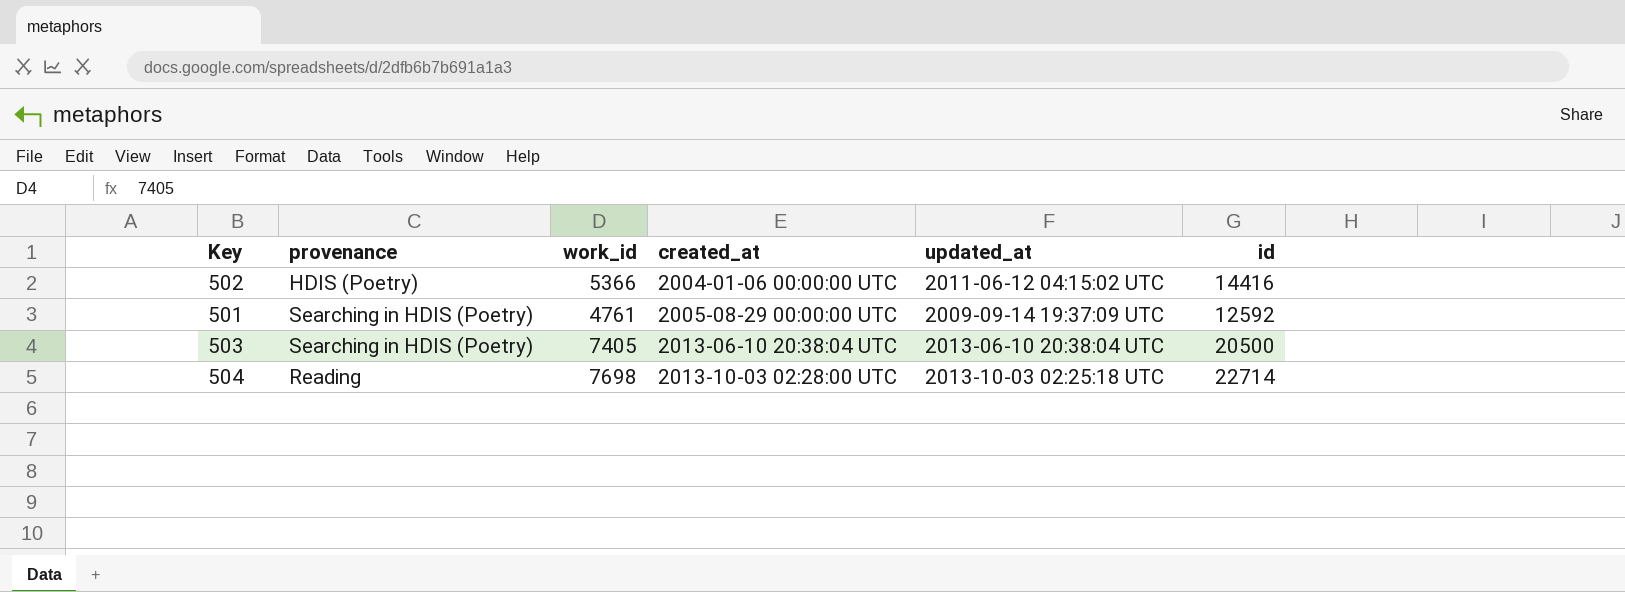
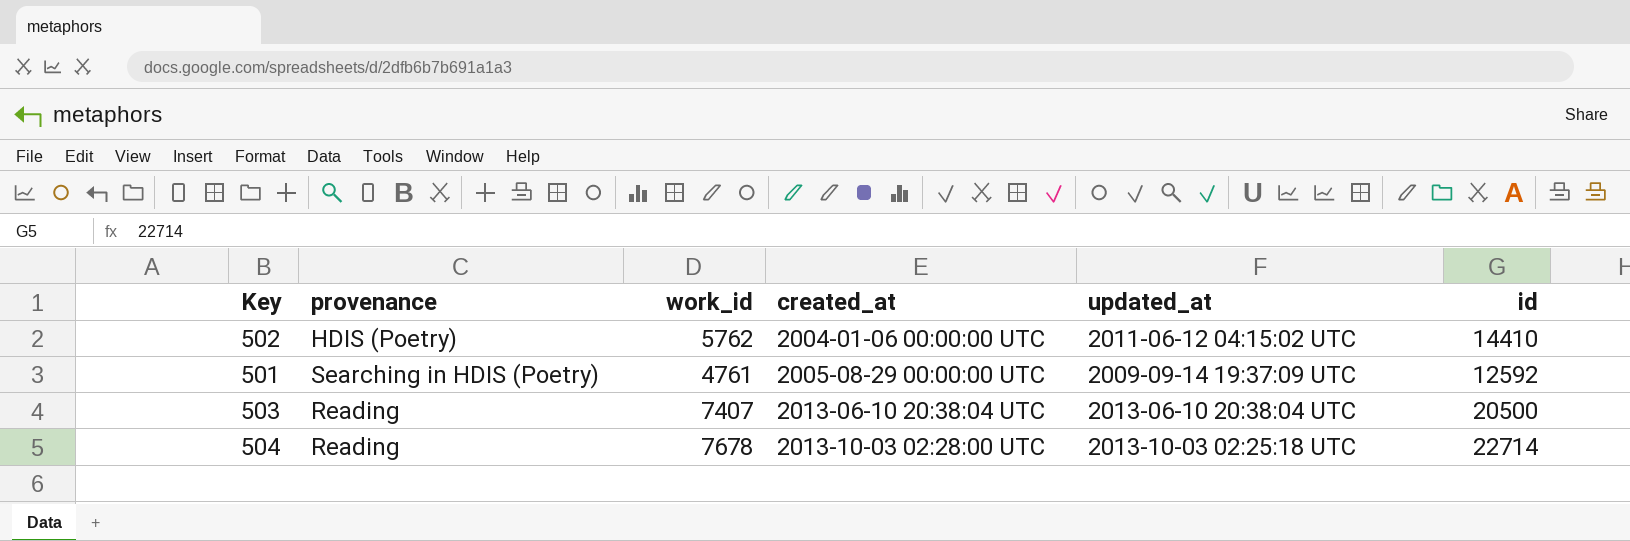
502 | work_id: 5366 -> 5762
502 | id: 14416 -> 14410
503 | provenance: Searching in HDIS (Poetry) -> Reading
503 | work_id: 7405 -> 7407
504 | work_id: 7698 -> 7678

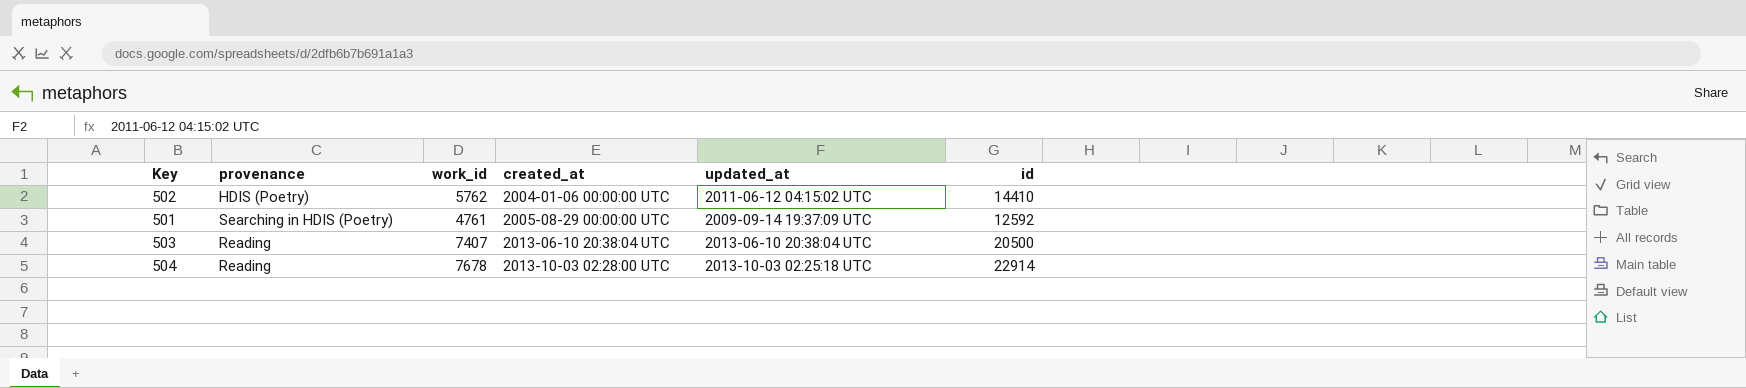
504 | id: 22714 -> 22914

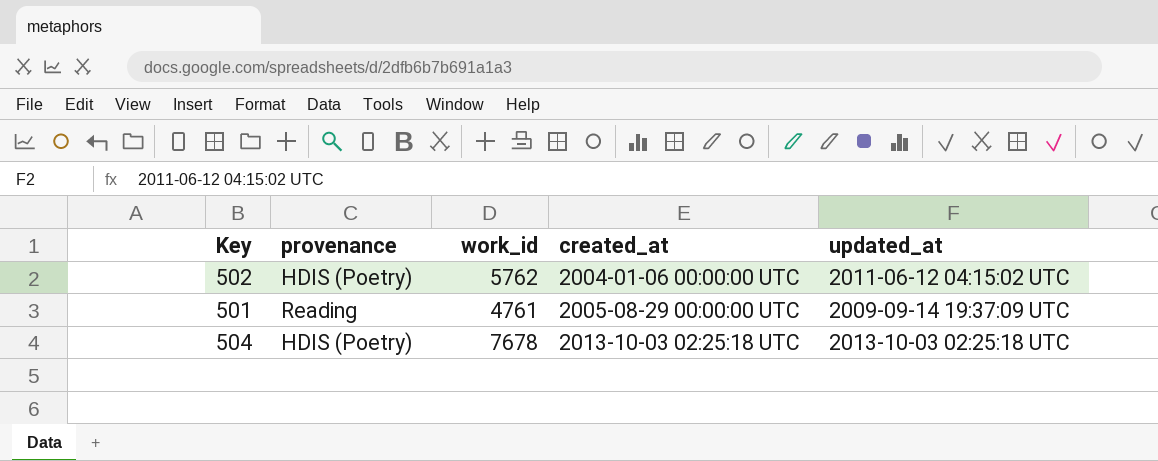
column id | position: 6 -> none
row 503: Reading | 7407 | 2013-06-10 20:38:04 UTC | 2013-06-10 20:38:04 UTC | 20500 -> none
501 | provenance: Searching in HDIS (Poetry) -> Reading
504 | provenance: Reading -> HDIS (Poetry)
504 | created_at: 2013-10-03 02:28:00 UTC -> 2013-10-03 02:25:18 UTC

